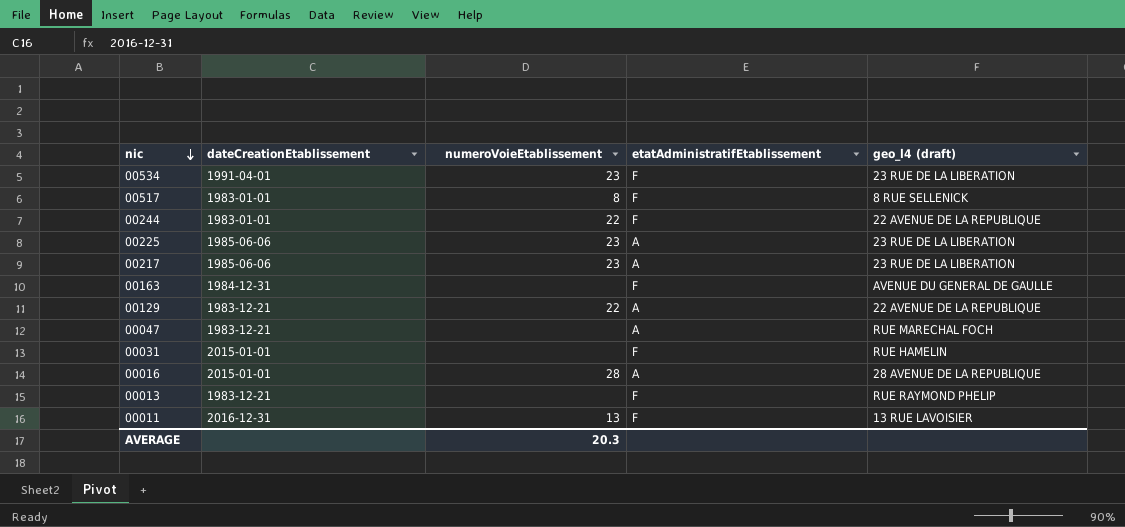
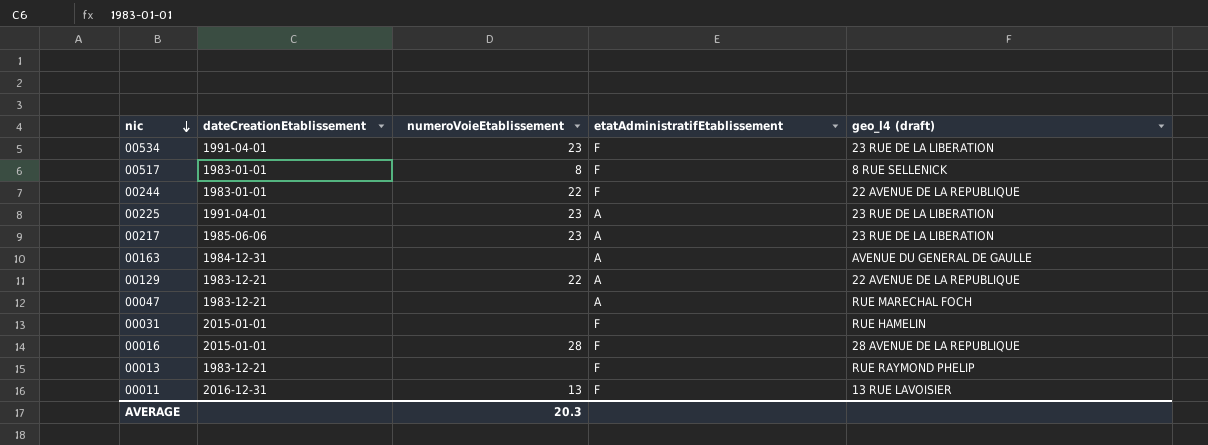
00225 | dateCreationEtablissement: 1985-06-06 -> 1991-04-01
00163 | etatAdministratifEtablissement: F -> A
00016 | etatAdministratifEtablissement: A -> F

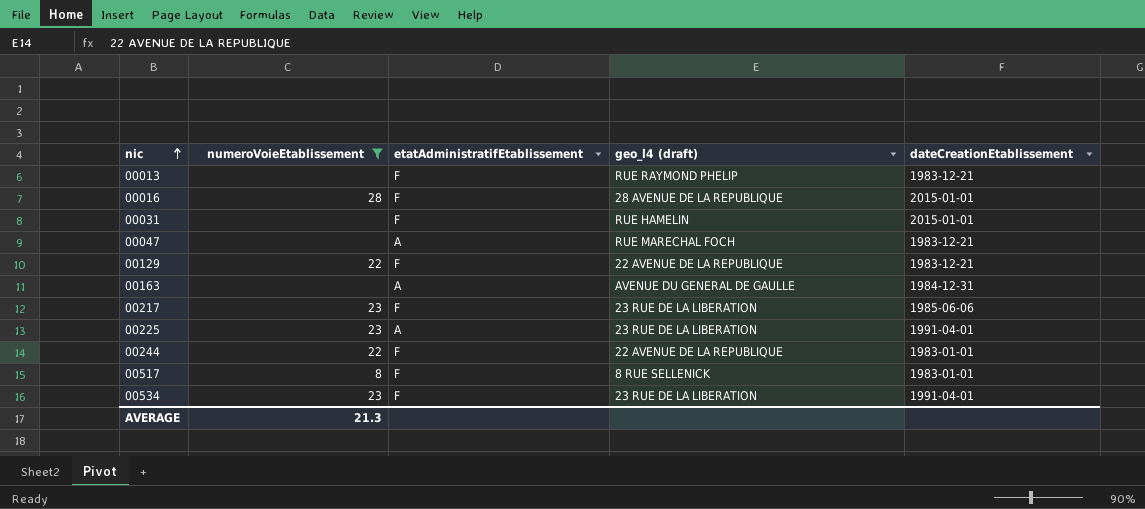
filter: none -> numeroVoieEtablissement != 13
row order: nic descending -> nic ascending
column dateCreationEtablissement | position: 2 -> 5
00129 | etatAdministratifEtablissement: A -> F
00217 | etatAdministratifEtablissement: A -> F
AVERAGE | numeroVoieEtablissement: 20.3 -> 21.3

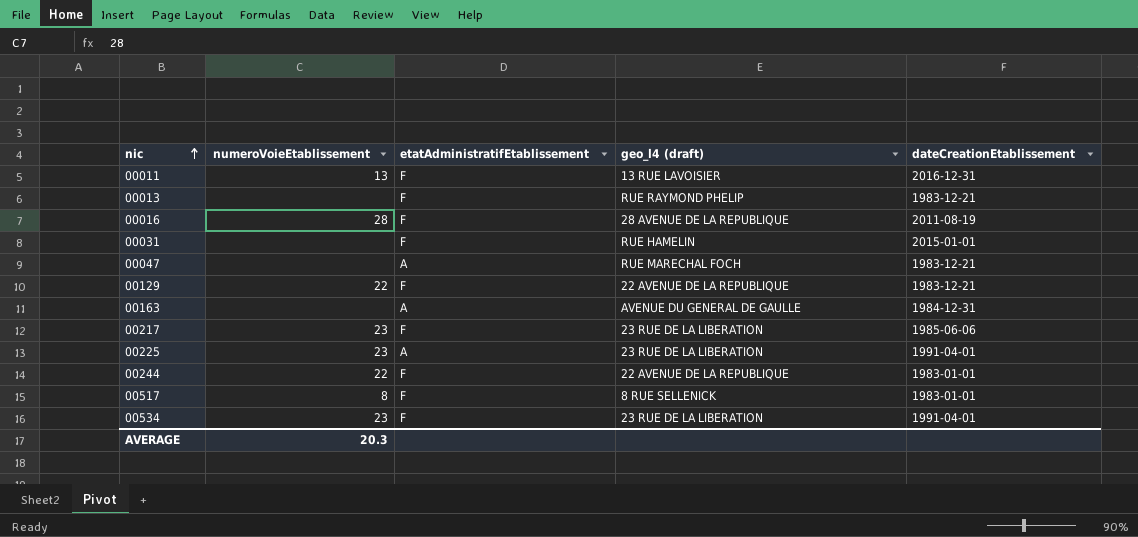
filter: numeroVoieEtablissement != 13 -> none
00016 | dateCreationEtablissement: 2015-01-01 -> 2011-08-19
AVERAGE | numeroVoieEtablissement: 21.3 -> 20.3

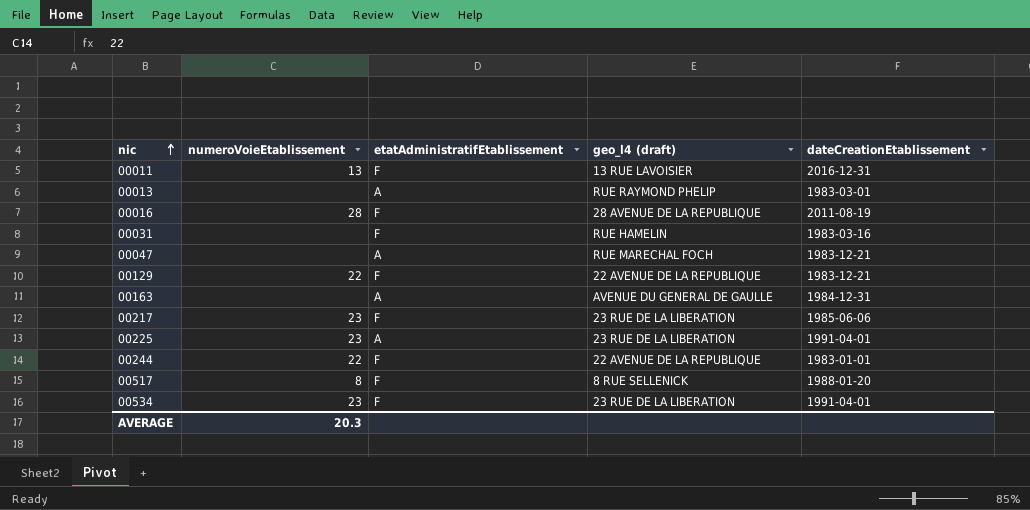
00013 | etatAdministratifEtablissement: F -> A
00013 | dateCreationEtablissement: 1983-12-21 -> 1983-03-01
00031 | dateCreationEtablissement: 2015-01-01 -> 1983-03-16
00517 | dateCreationEtablissement: 1983-01-01 -> 1988-01-20

